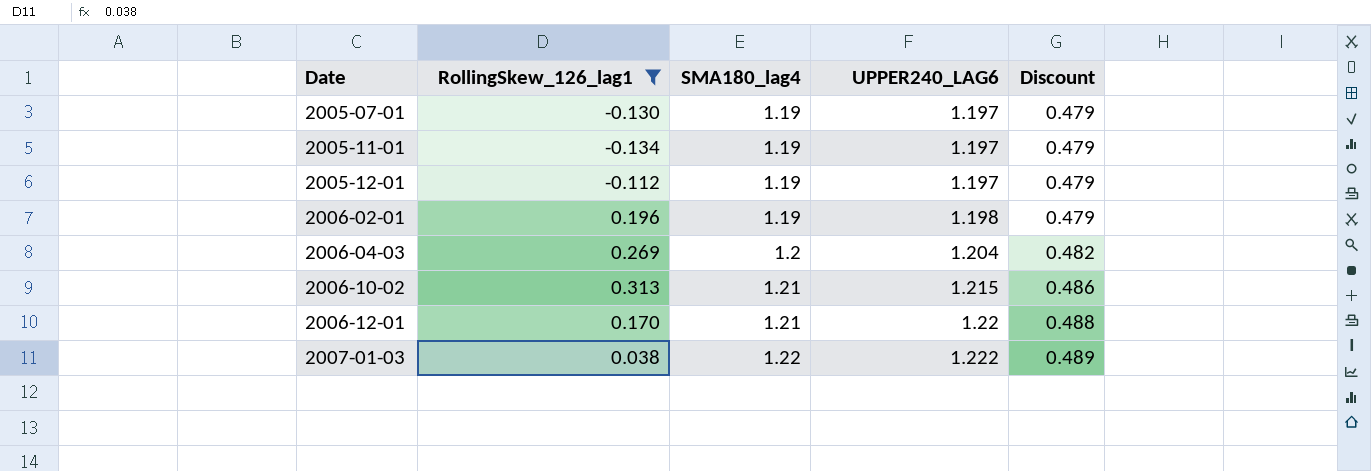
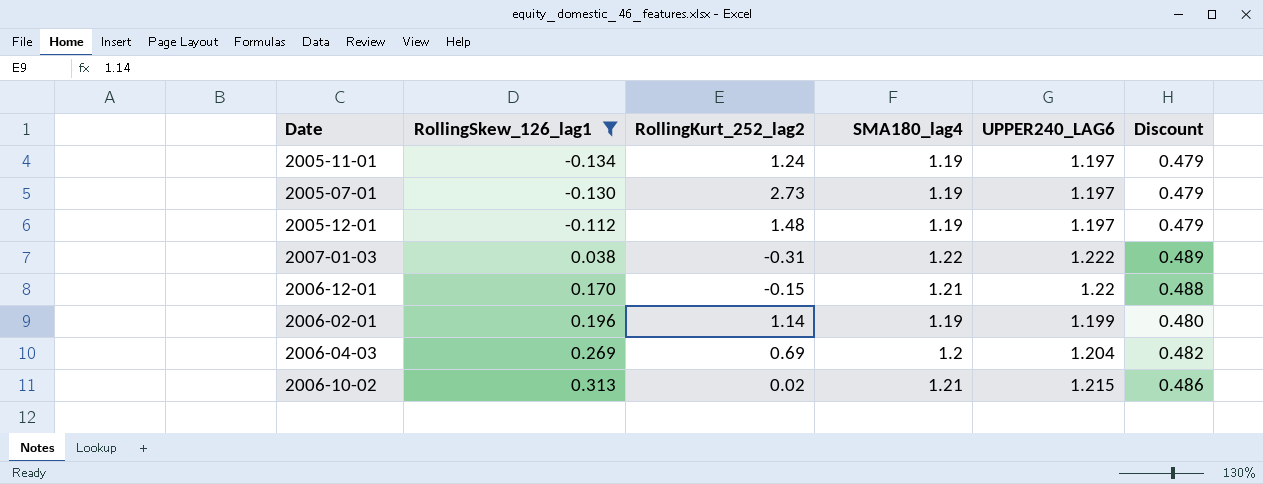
row order: Date ascending -> RollingSkew_126_lag1 ascending
column RollingKurt_252_lag2 | position: none -> 3
2006-02-01 | UPPER240_LAG6: 1.198 -> 1.199
2006-02-01 | Discount: 0.479 -> 0.480

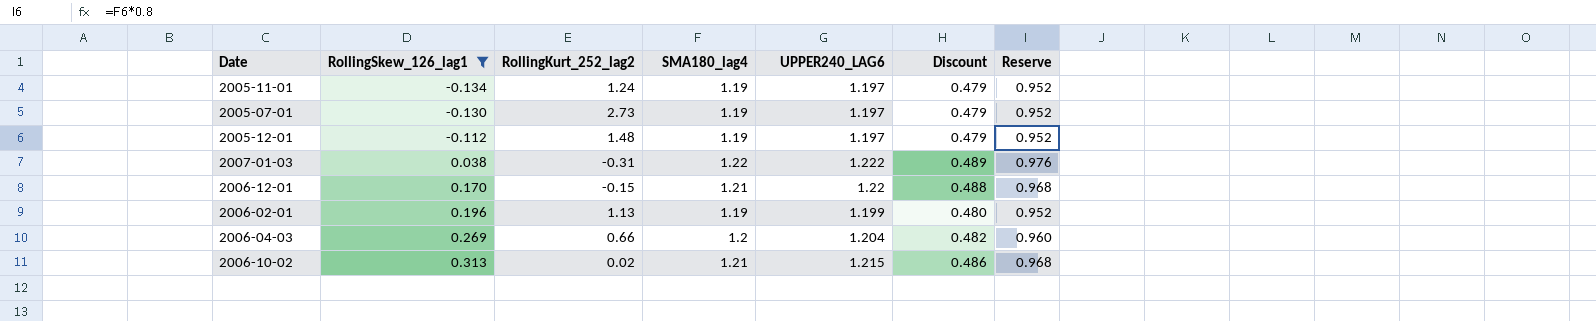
column Reserve | formula: none -> [SMA180_lag4] * 0.8
2006-02-01 | RollingKurt_252_lag2: 1.14 -> 1.13
2006-04-03 | RollingKurt_252_lag2: 0.69 -> 0.66

